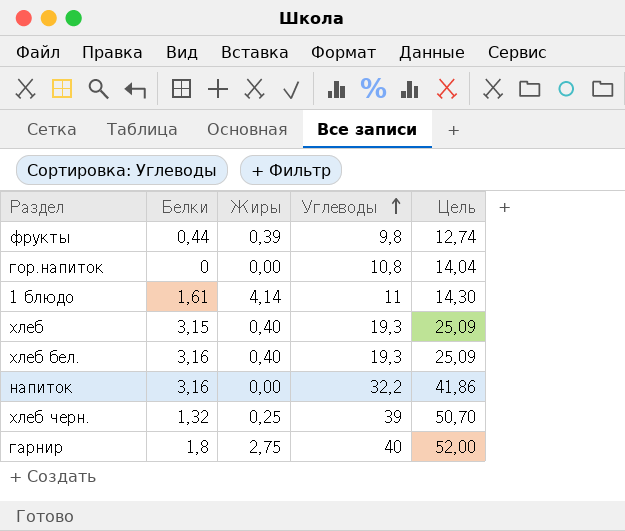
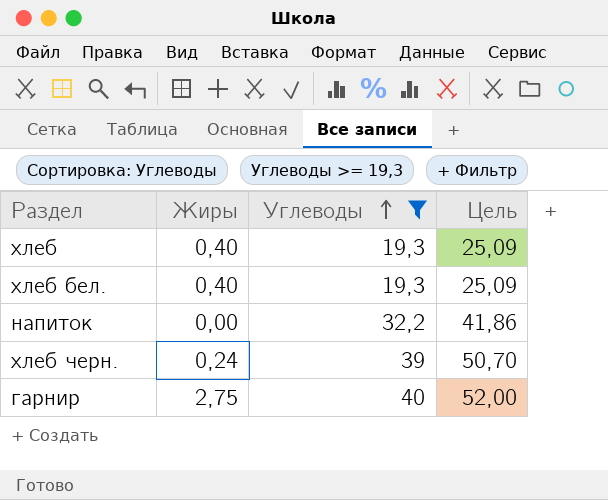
filter: none -> Углеводы >= 19,3
column Белки | position: 2 -> none
хлеб черн. | Жиры: 0,25 -> 0,24

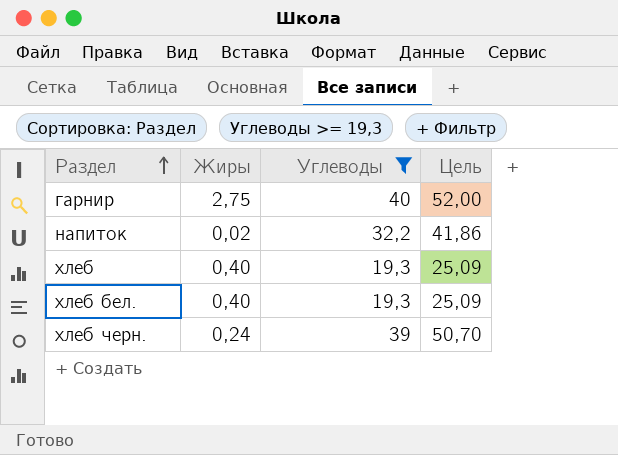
row order: Углеводы ascending -> Раздел ascending
напиток | Жиры: 0,00 -> 0,02

